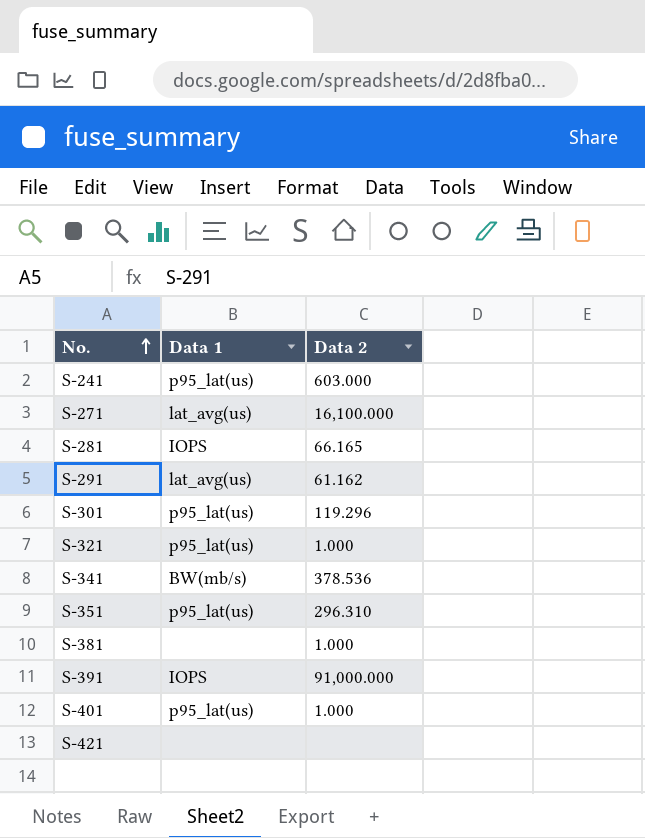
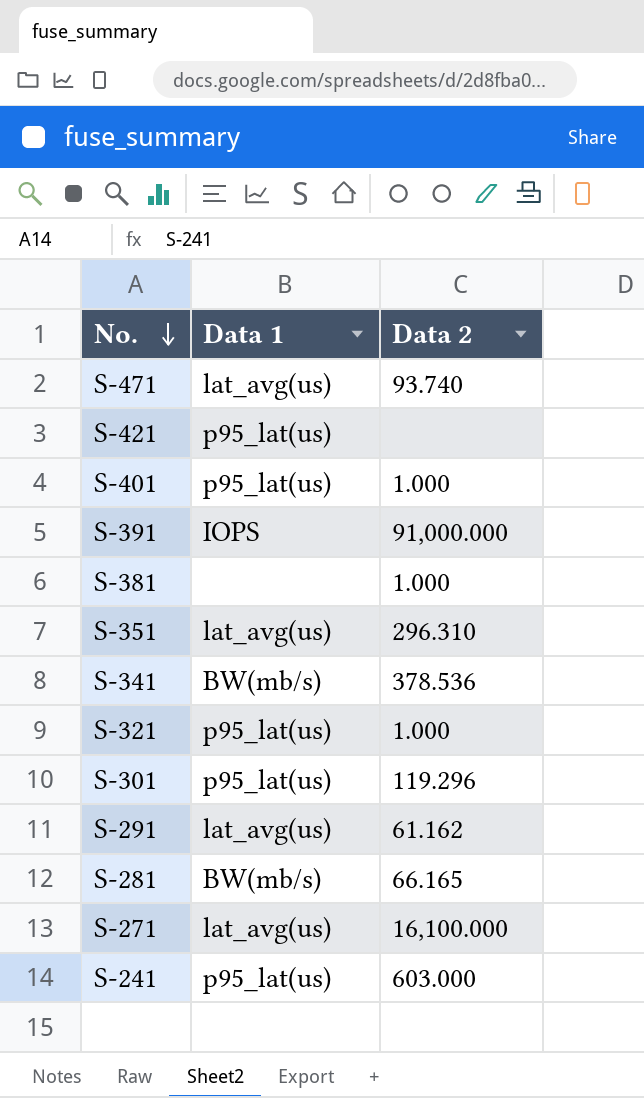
row order: No. ascending -> No. descending
row S-471: none -> lat_avg(us) | 93.740
S-421 | Data 1: none -> p95_lat(us)
S-351 | Data 1: p95_lat(us) -> lat_avg(us)
S-281 | Data 1: IOPS -> BW(mb/s)

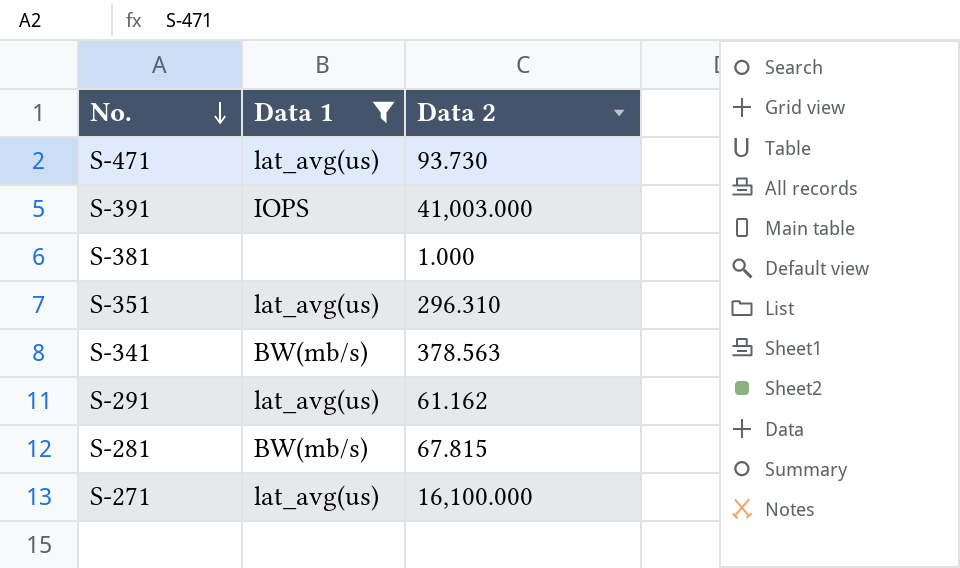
filter: none -> Data 1 != p95_lat(us)
S-471 | Data 2: 93.740 -> 93.730
S-391 | Data 2: 91,000.000 -> 41,003.000
S-341 | Data 2: 378.536 -> 378.563
S-281 | Data 2: 66.165 -> 67.815

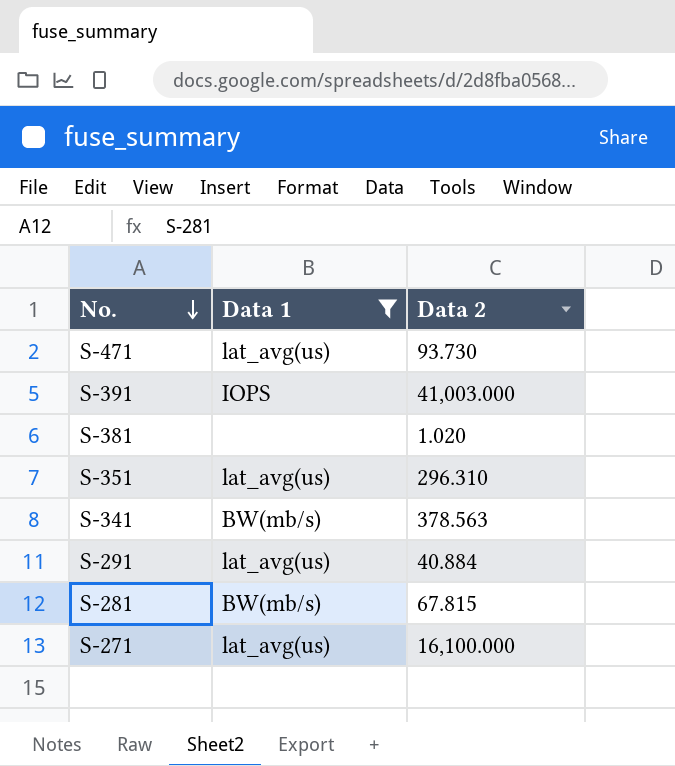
S-381 | Data 2: 1.000 -> 1.020
S-291 | Data 2: 61.162 -> 40.884

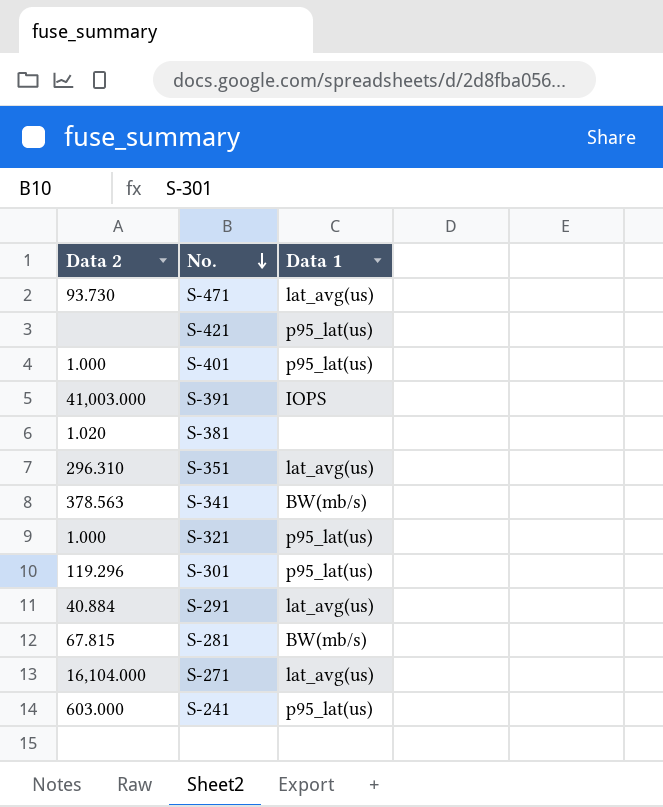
filter: Data 1 != p95_lat(us) -> none
column Data 2 | position: 3 -> 1
S-271 | Data 2: 16,100.000 -> 16,104.000

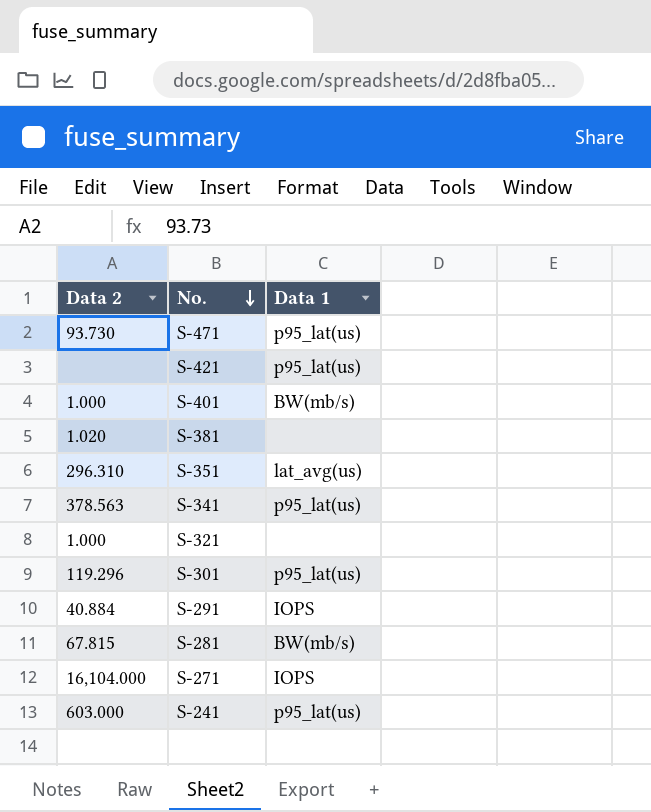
row S-391: 41,003.000 | IOPS -> none
S-471 | Data 1: lat_avg(us) -> p95_lat(us)
S-401 | Data 1: p95_lat(us) -> BW(mb/s)
S-341 | Data 1: BW(mb/s) -> p95_lat(us)
S-321 | Data 1: p95_lat(us) -> none
S-291 | Data 1: lat_avg(us) -> IOPS
S-271 | Data 1: lat_avg(us) -> IOPS

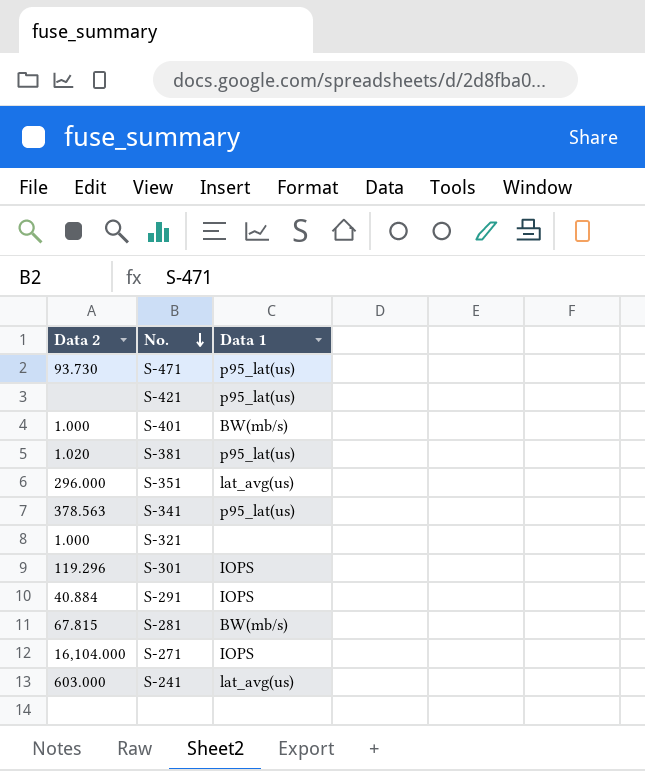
S-381 | Data 1: none -> p95_lat(us)
S-351 | Data 2: 296.310 -> 296.000
S-301 | Data 1: p95_lat(us) -> IOPS
S-241 | Data 1: p95_lat(us) -> lat_avg(us)

